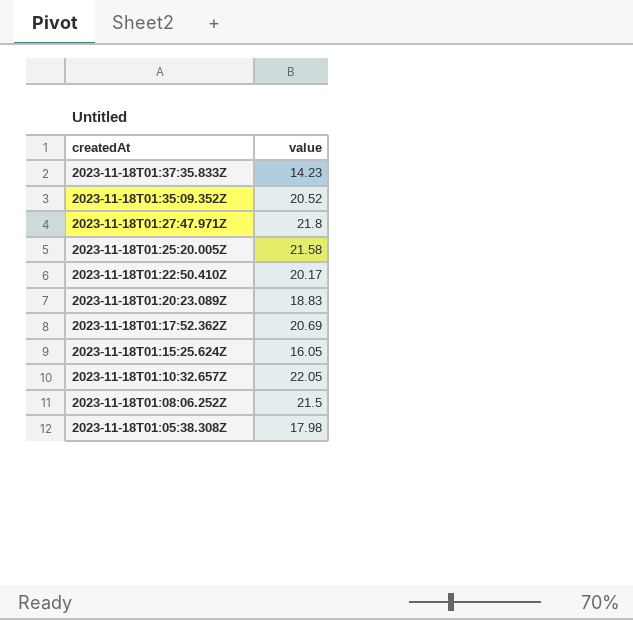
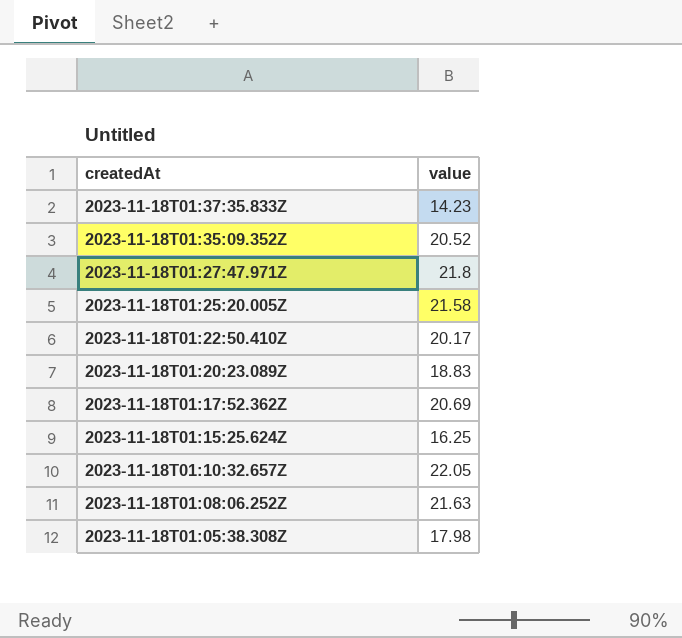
2023-11-18T01:15:25.624Z | value: 16.05 -> 16.25
2023-11-18T01:08:06.252Z | value: 21.5 -> 21.63

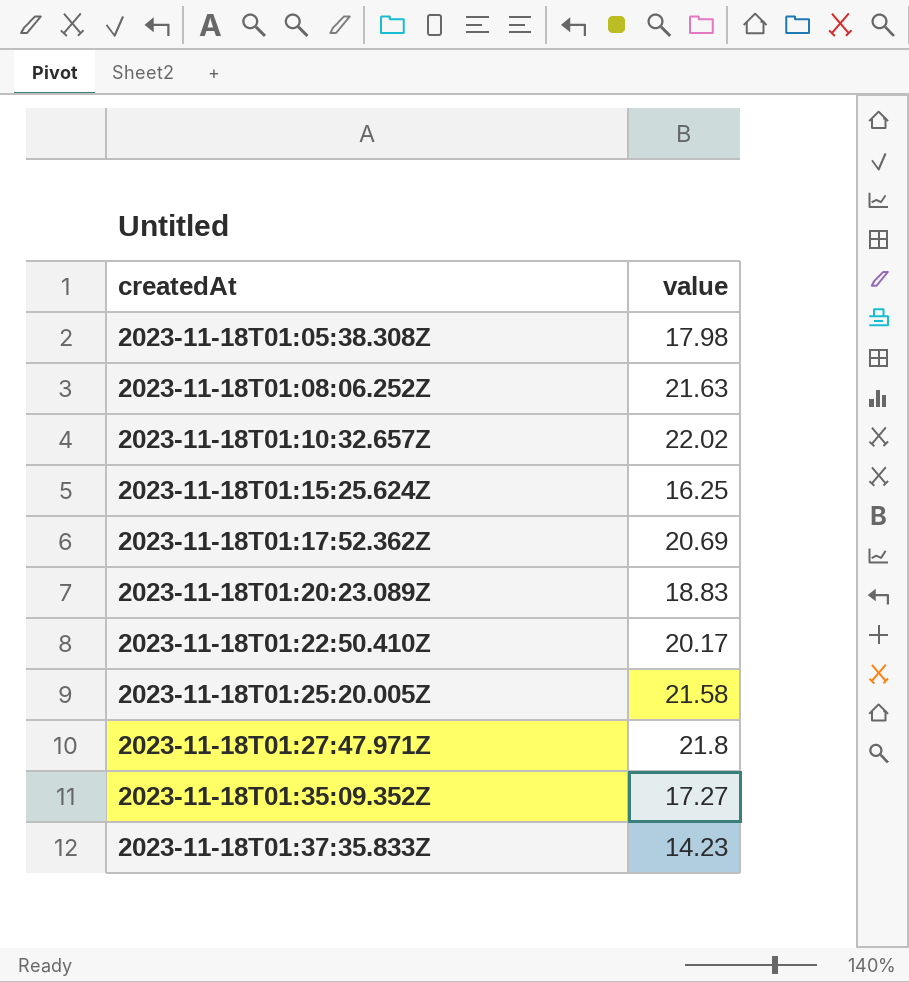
row order: createdAt descending -> createdAt ascending
2023-11-18T01:10:32.657Z | value: 22.05 -> 22.02
2023-11-18T01:35:09.352Z | value: 20.52 -> 17.27

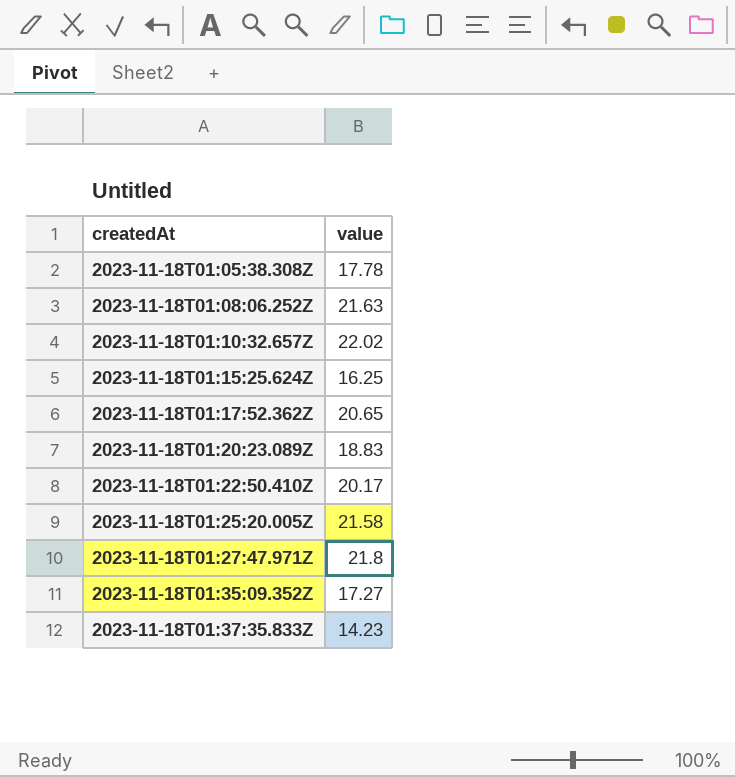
2023-11-18T01:05:38.308Z | value: 17.98 -> 17.78
2023-11-18T01:17:52.362Z | value: 20.69 -> 20.65

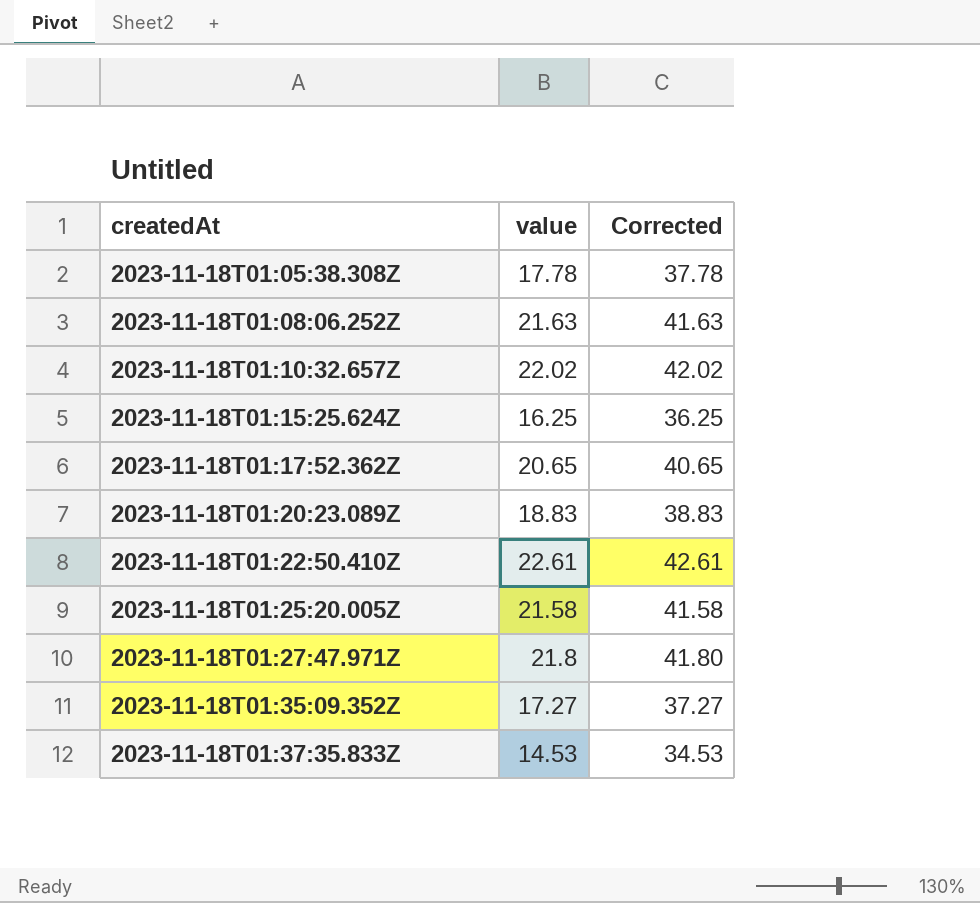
column Corrected | formula: none -> [value] + 20
2023-11-18T01:22:50.410Z | value: 20.17 -> 22.61
2023-11-18T01:37:35.833Z | value: 14.23 -> 14.53

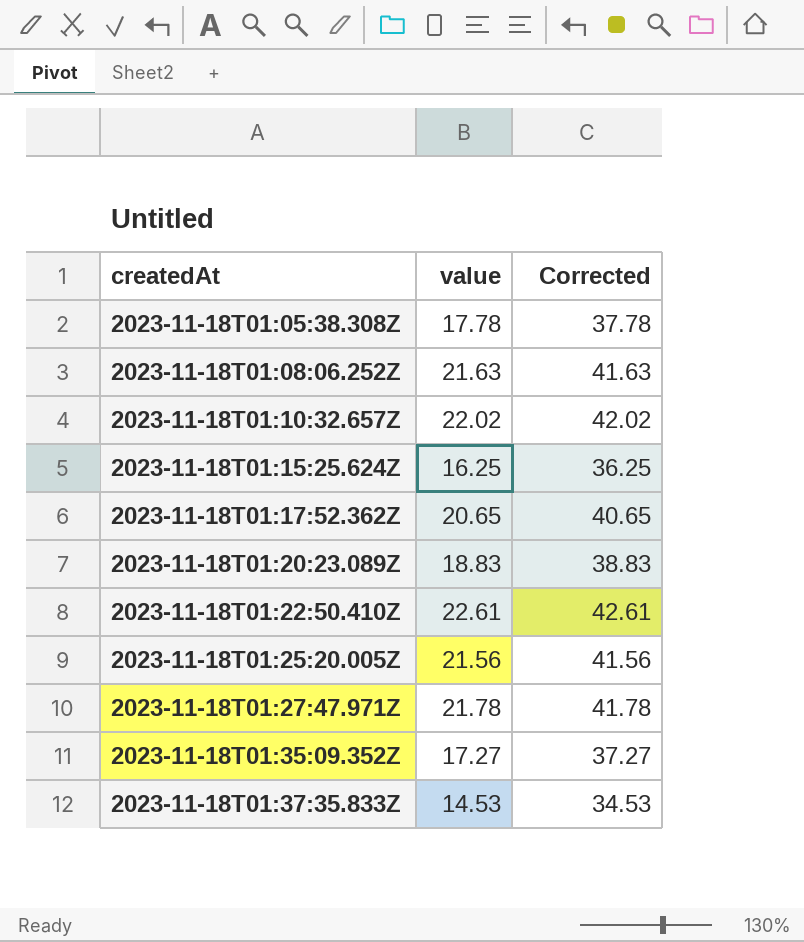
2023-11-18T01:25:20.005Z | value: 21.58 -> 21.56
2023-11-18T01:25:20.005Z | Corrected: 41.58 -> 41.56
2023-11-18T01:27:47.971Z | value: 21.8 -> 21.78
2023-11-18T01:27:47.971Z | Corrected: 41.80 -> 41.78

